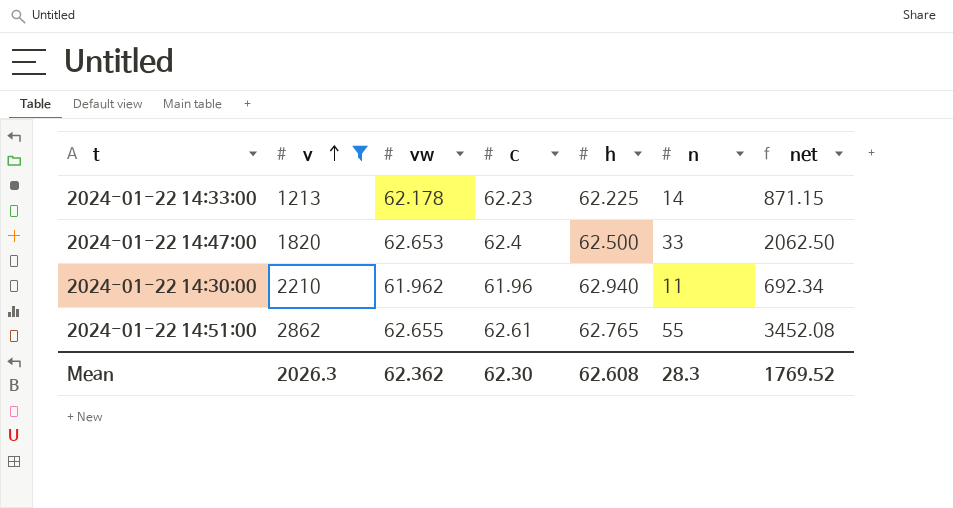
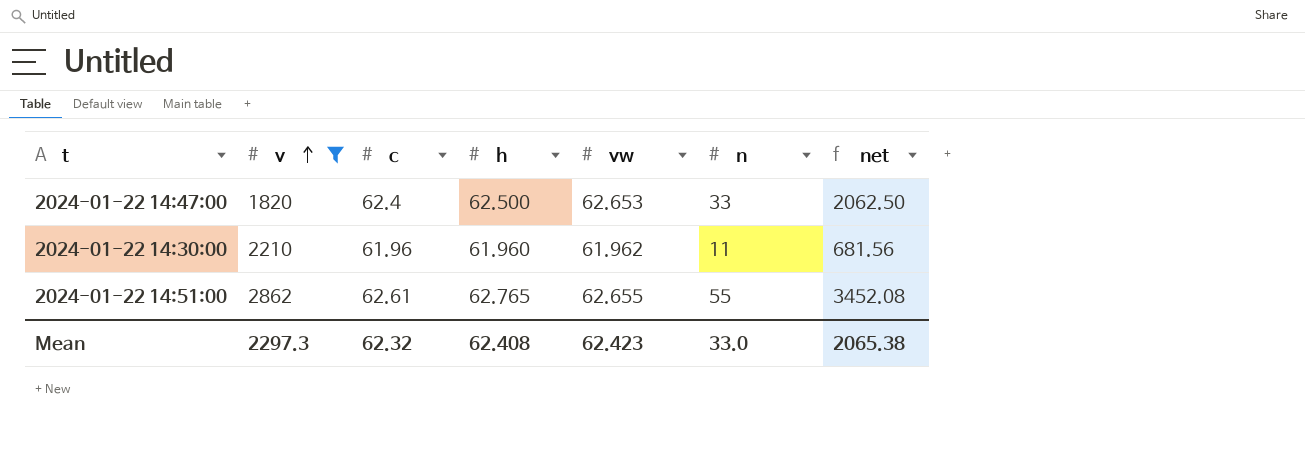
column vw | position: 3 -> 5
row 2024-01-22 14:33:00: 1213 | 62.178 | 62.23 | 62.225 | 14 | 871.15 -> none
2024-01-22 14:30:00 | h: 62.940 -> 61.960
2024-01-22 14:30:00 | net: 692.34 -> 681.56
Mean | v: 2026.3 -> 2297.3
Mean | c: 62.30 -> 62.32
Mean | h: 62.608 -> 62.408
Mean | vw: 62.362 -> 62.423
Mean | n: 28.3 -> 33.0
Mean | net: 1769.52 -> 2065.38

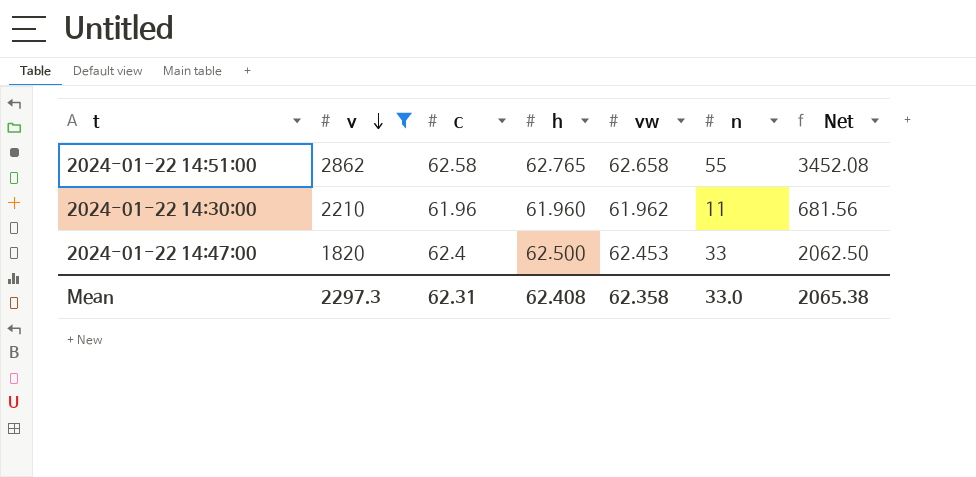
row order: v ascending -> v descending
column name: net -> Net
2024-01-22 14:51:00 | c: 62.61 -> 62.58
2024-01-22 14:51:00 | vw: 62.655 -> 62.658
2024-01-22 14:47:00 | vw: 62.653 -> 62.453
Mean | c: 62.32 -> 62.31
Mean | vw: 62.423 -> 62.358

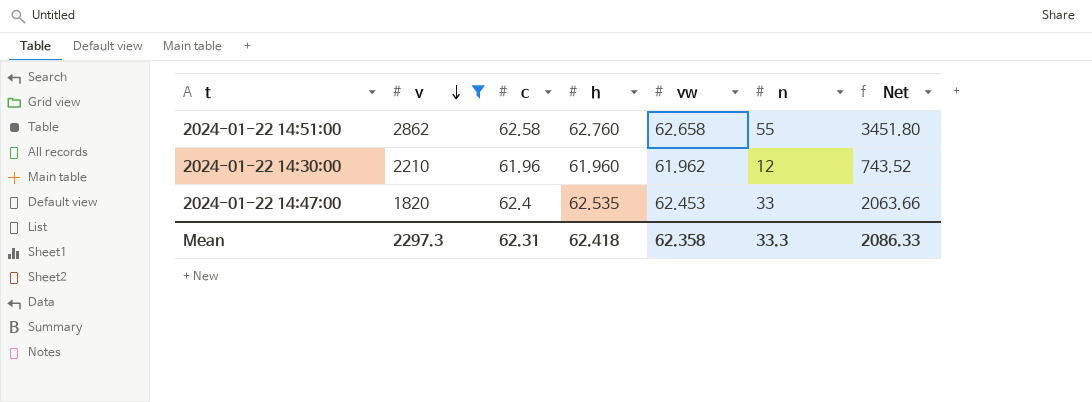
2024-01-22 14:51:00 | h: 62.765 -> 62.760
2024-01-22 14:51:00 | Net: 3452.08 -> 3451.80
2024-01-22 14:30:00 | n: 11 -> 12
2024-01-22 14:30:00 | Net: 681.56 -> 743.52
2024-01-22 14:47:00 | h: 62.500 -> 62.535
2024-01-22 14:47:00 | Net: 2062.50 -> 2063.66
Mean | h: 62.408 -> 62.418
Mean | n: 33.0 -> 33.3
Mean | Net: 2065.38 -> 2086.33

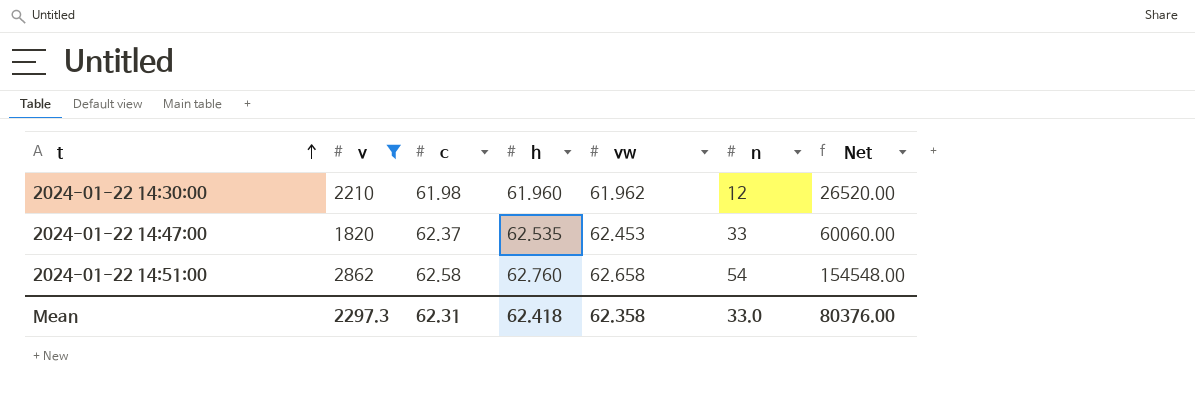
row order: v descending -> t ascending
column Net | formula: [h] * [n] -> [v] * [n]
2024-01-22 14:30:00 | c: 61.96 -> 61.98
2024-01-22 14:47:00 | c: 62.4 -> 62.37
2024-01-22 14:51:00 | n: 55 -> 54
Mean | n: 33.3 -> 33.0
Mean | Net: 2086.33 -> 80376.00

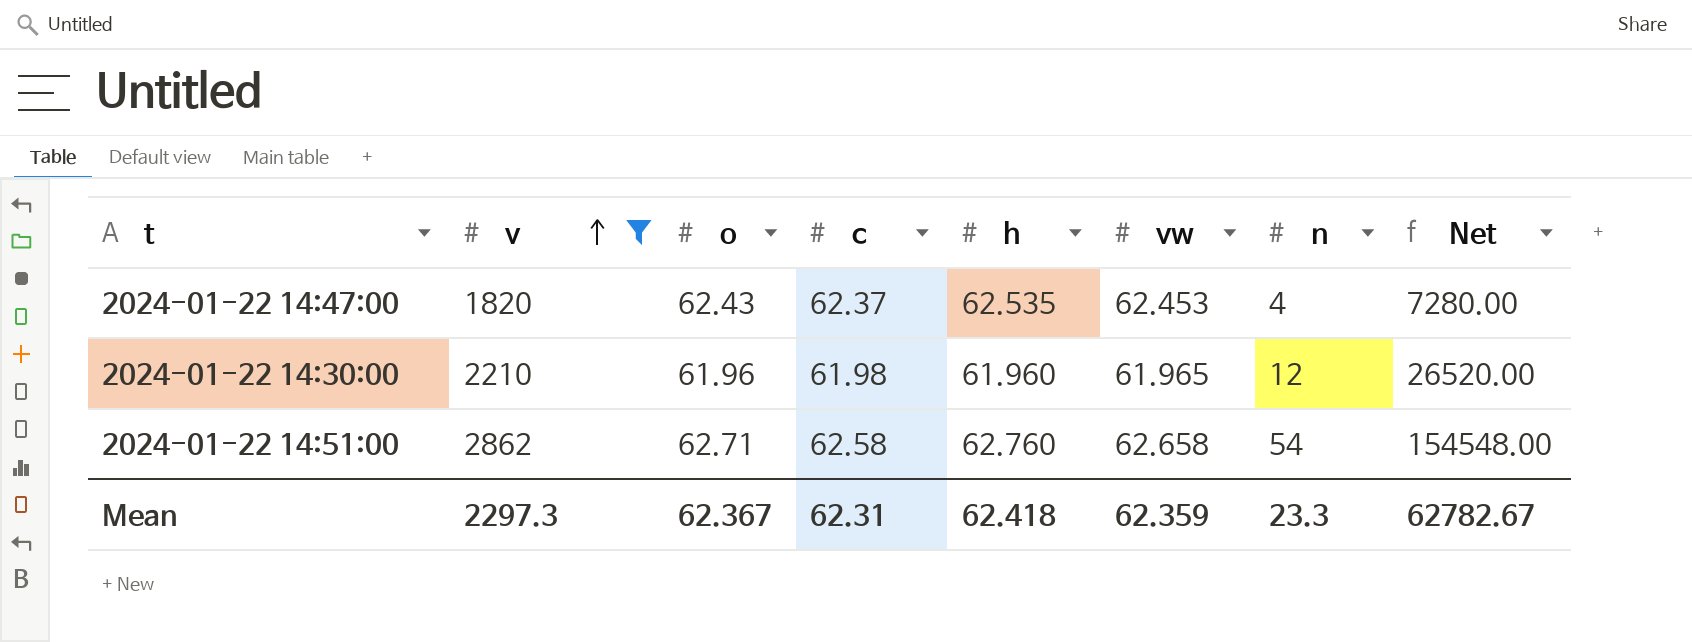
row order: t ascending -> v ascending
column o | position: none -> 3
2024-01-22 14:47:00 | n: 33 -> 4
2024-01-22 14:47:00 | Net: 60060.00 -> 7280.00
2024-01-22 14:30:00 | vw: 61.962 -> 61.965
Mean | vw: 62.358 -> 62.359
Mean | n: 33.0 -> 23.3
Mean | Net: 80376.00 -> 62782.67

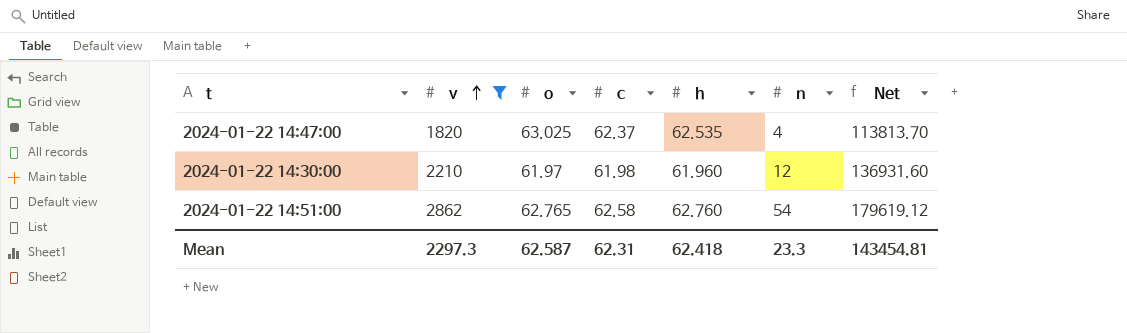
column vw | position: 6 -> none
column Net | formula: [v] * [n] -> [v] * [h]
2024-01-22 14:47:00 | o: 62.43 -> 63.025
2024-01-22 14:30:00 | o: 61.96 -> 61.97
2024-01-22 14:51:00 | o: 62.71 -> 62.765
Mean | o: 62.367 -> 62.587
Mean | Net: 62782.67 -> 143454.81

